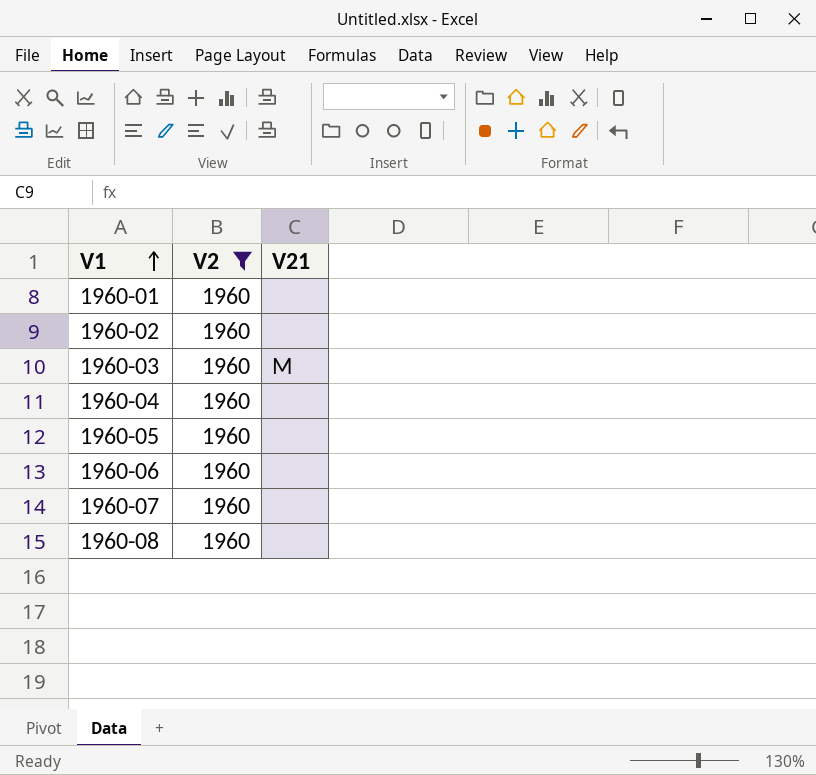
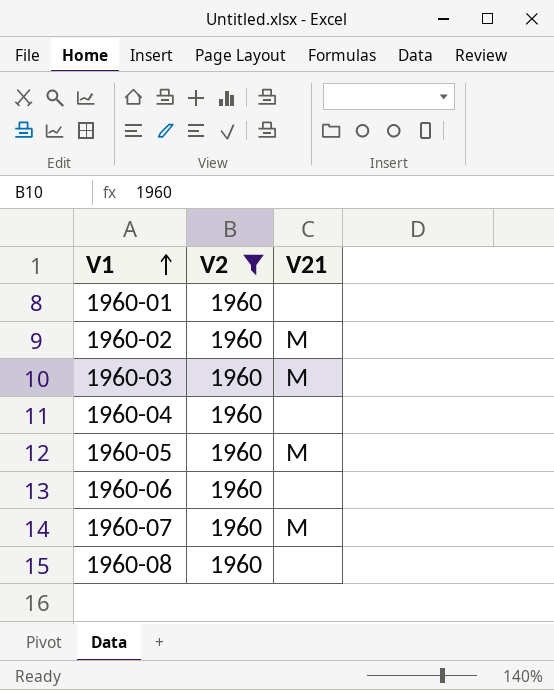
1960-02 | V21: none -> M
1960-05 | V21: none -> M
1960-07 | V21: none -> M

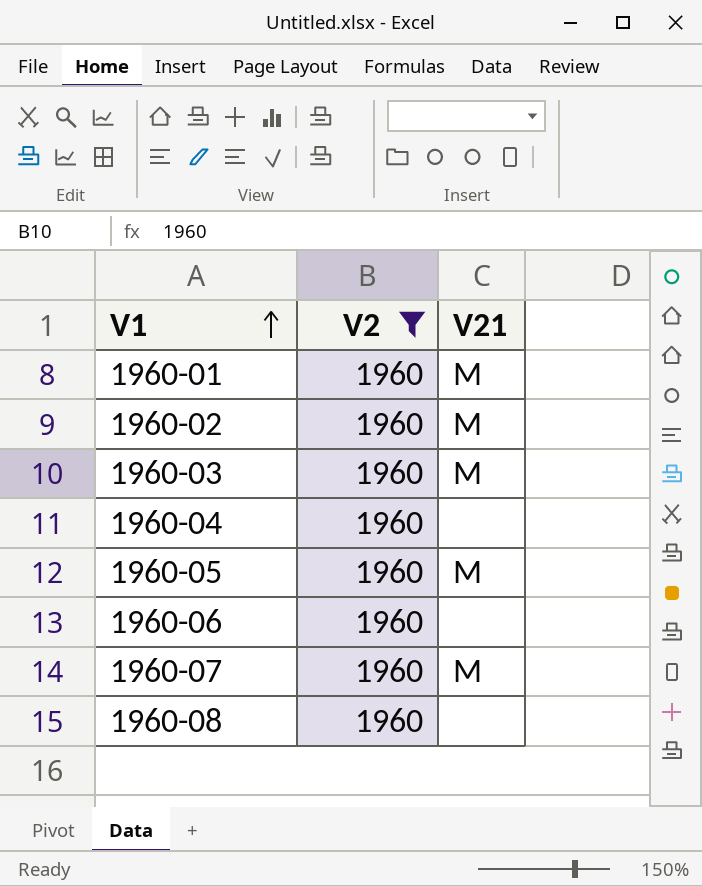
1960-01 | V21: none -> M

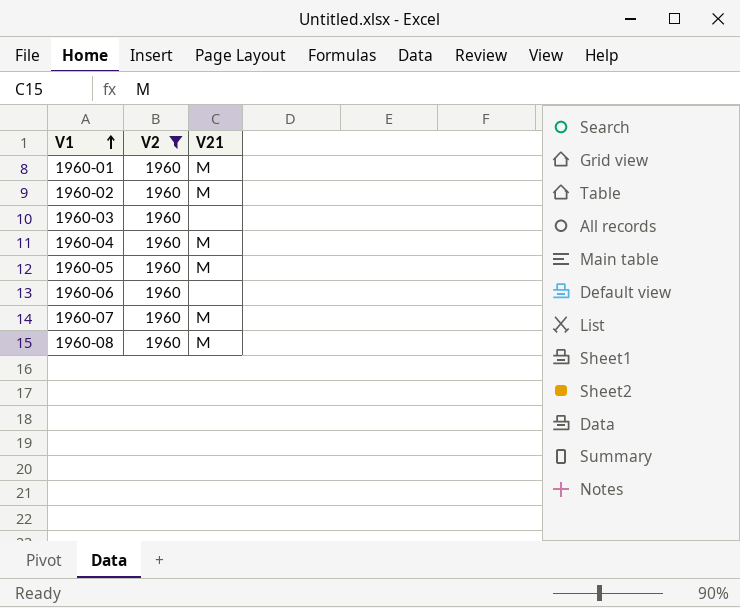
1960-03 | V21: M -> none
1960-04 | V21: none -> M
1960-08 | V21: none -> M

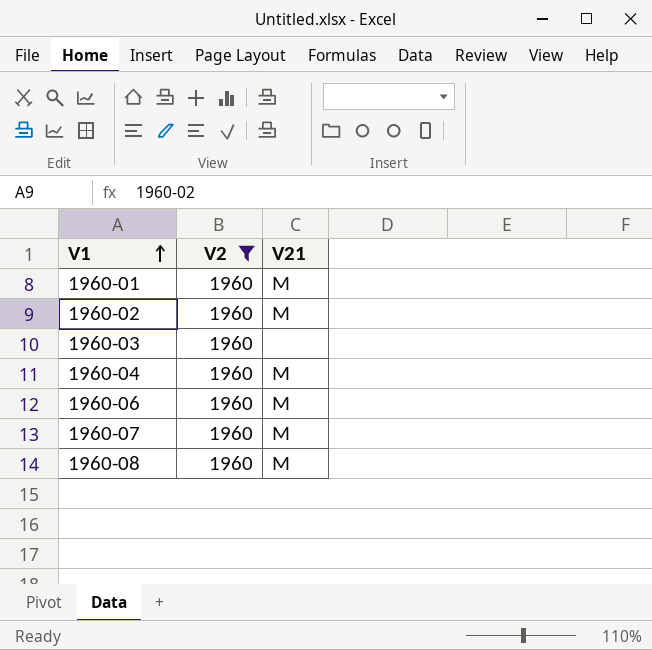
row 1960-05: 1960 | M -> none
1960-06 | V21: none -> M

